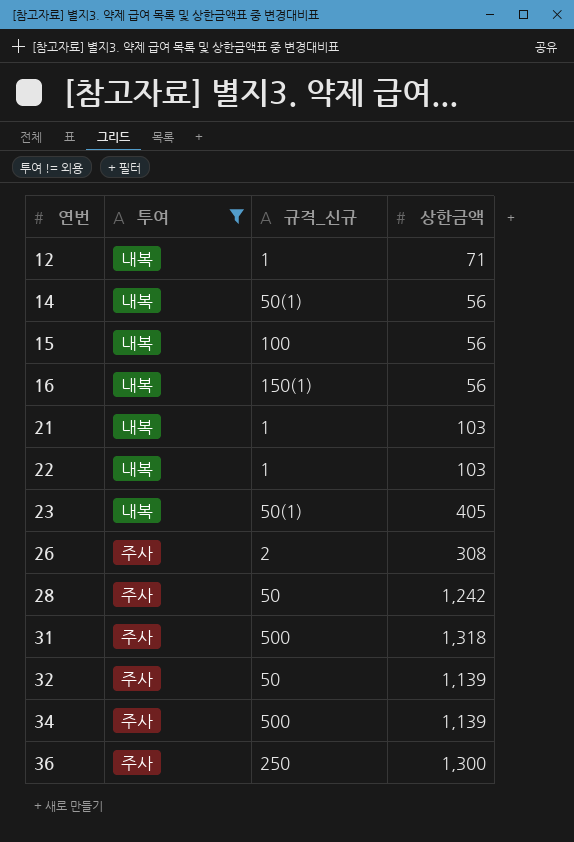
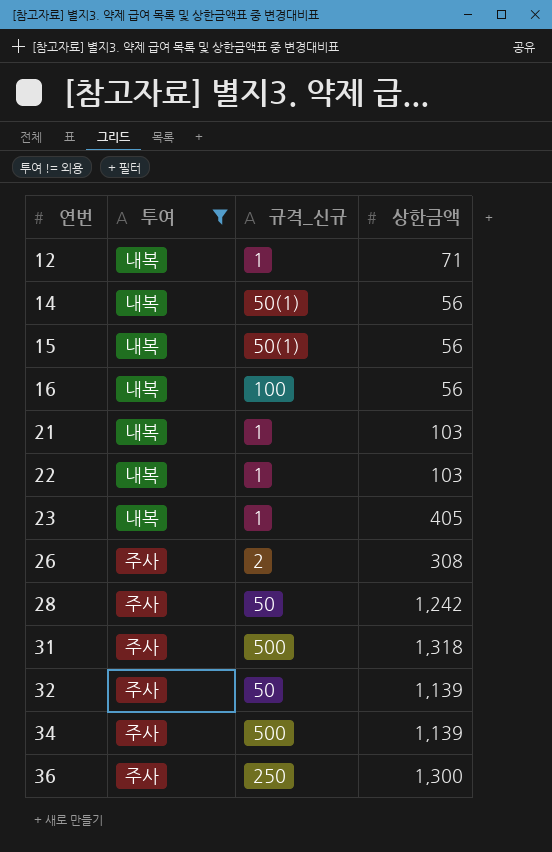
15 | 규격_신규: 100 -> 50(1)
16 | 규격_신규: 150(1) -> 100
23 | 규격_신규: 50(1) -> 1

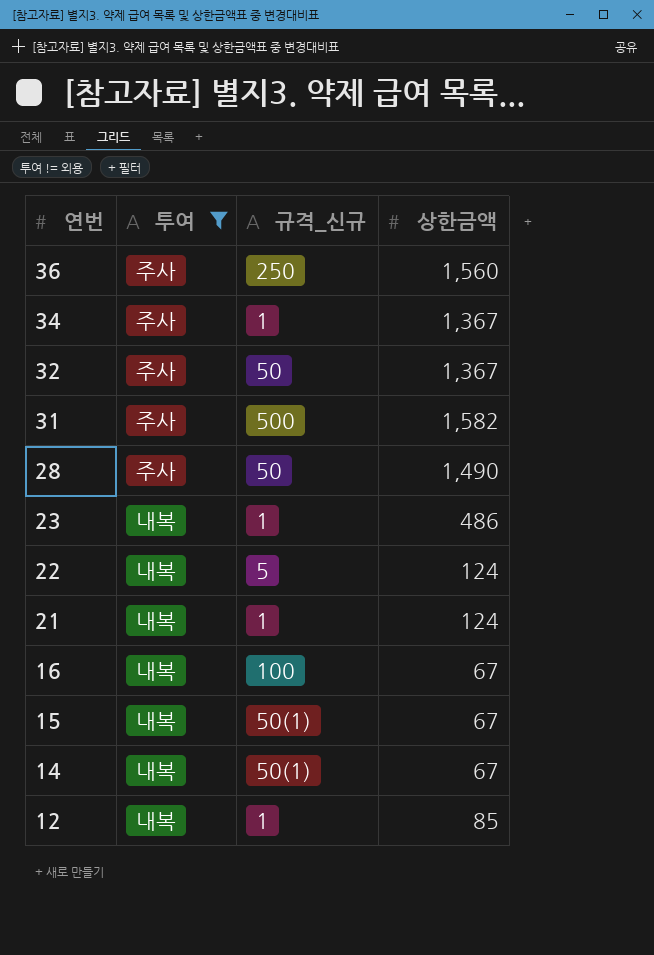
row order: 연번 ascending -> 연번 descending
row 26: 주사 | 2 | 308 -> none
36 | 상한금액: 1,300 -> 1,560
34 | 규격_신규: 500 -> 1
34 | 상한금액: 1,139 -> 1,367
32 | 상한금액: 1,139 -> 1,367
31 | 상한금액: 1,318 -> 1,582
28 | 상한금액: 1,242 -> 1,490
23 | 상한금액: 405 -> 486
22 | 규격_신규: 1 -> 5
22 | 상한금액: 103 -> 124
21 | 상한금액: 103 -> 124
16 | 상한금액: 56 -> 67
15 | 상한금액: 56 -> 67
14 | 상한금액: 56 -> 67
12 | 상한금액: 71 -> 85

